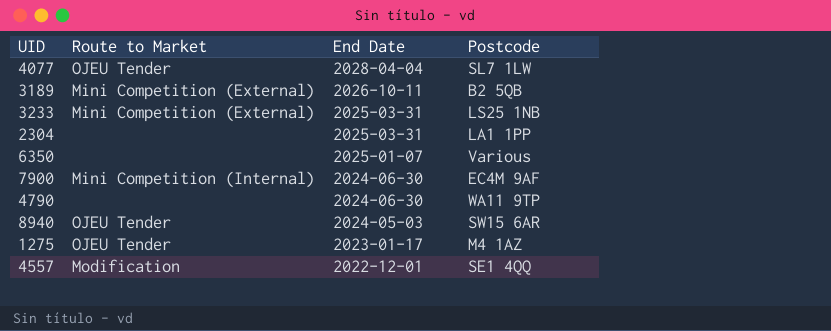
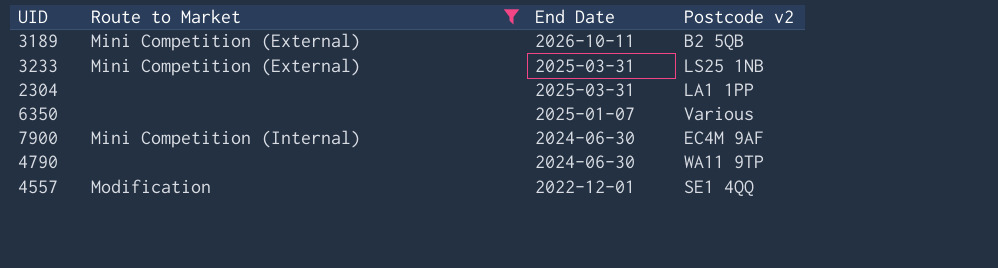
filter: none -> Route to Market != OJEU Tender
column name: Postcode -> Postcode v2

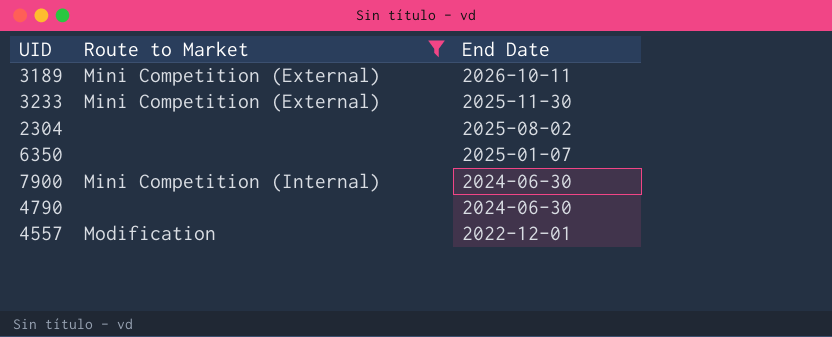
column Postcode v2 | position: 4 -> none
3233 | End Date: 2025-03-31 -> 2025-11-30
2304 | End Date: 2025-03-31 -> 2025-08-02

